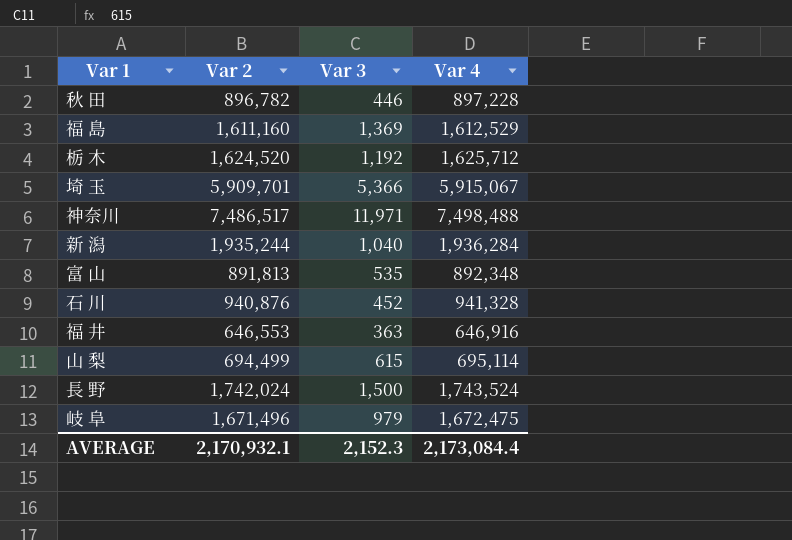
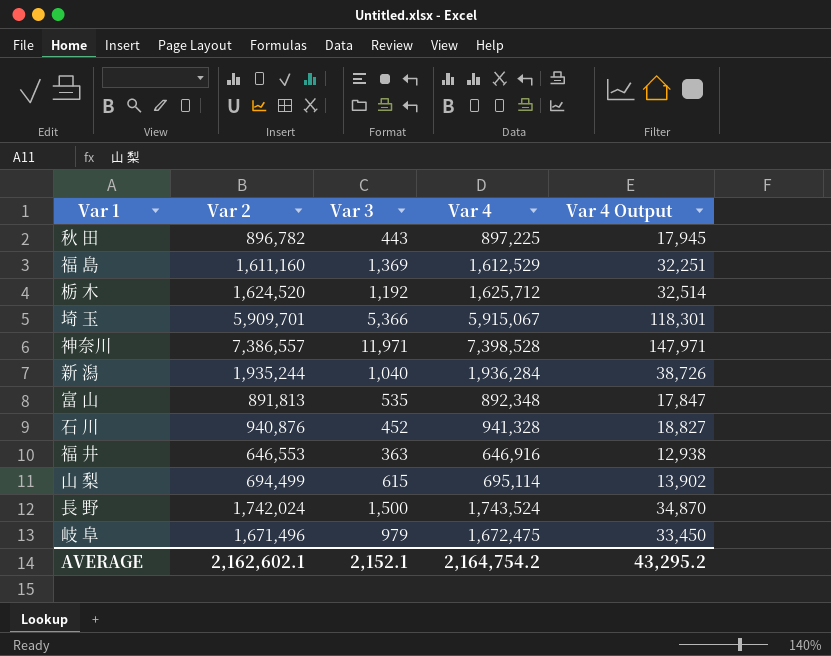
column Var 4 Output | formula: none -> [Var 4] * 0.02
秋 田 | Var 3: 446 -> 443
秋 田 | Var 4: 897,228 -> 897,225
神奈川 | Var 2: 7,486,517 -> 7,386,557
神奈川 | Var 4: 7,498,488 -> 7,398,528
AVERAGE | Var 2: 2,170,932.1 -> 2,162,602.1
AVERAGE | Var 3: 2,152.3 -> 2,152.1
AVERAGE | Var 4: 2,173,084.4 -> 2,164,754.2

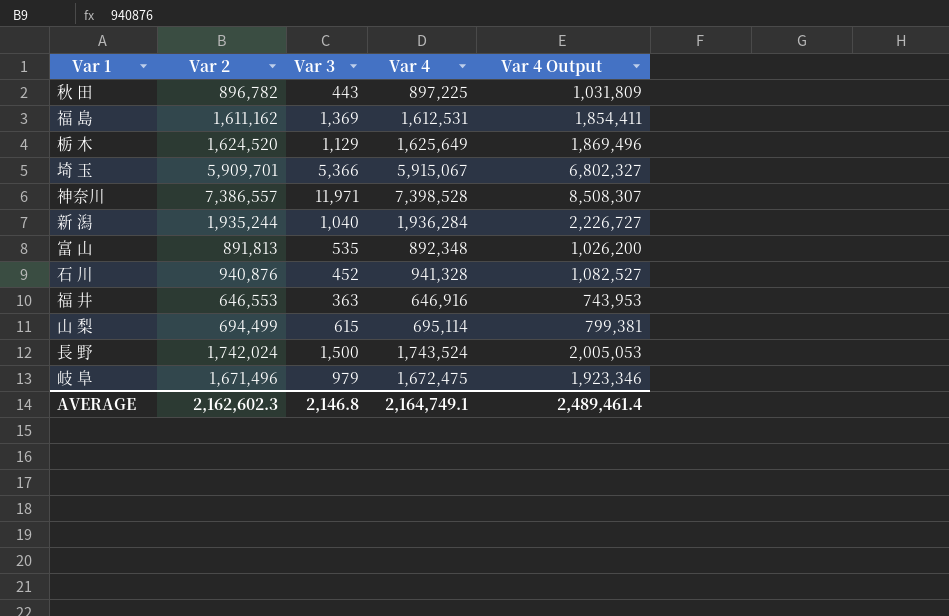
column Var 4 Output | formula: [Var 4] * 0.02 -> [Var 4] * 1.15
福 島 | Var 2: 1,611,160 -> 1,611,162
福 島 | Var 4: 1,612,529 -> 1,612,531
栃 木 | Var 3: 1,192 -> 1,129
栃 木 | Var 4: 1,625,712 -> 1,625,649
AVERAGE | Var 2: 2,162,602.1 -> 2,162,602.3
AVERAGE | Var 3: 2,152.1 -> 2,146.8
AVERAGE | Var 4: 2,164,754.2 -> 2,164,749.1
AVERAGE | Var 4 Output: 43,295.2 -> 2,489,461.4

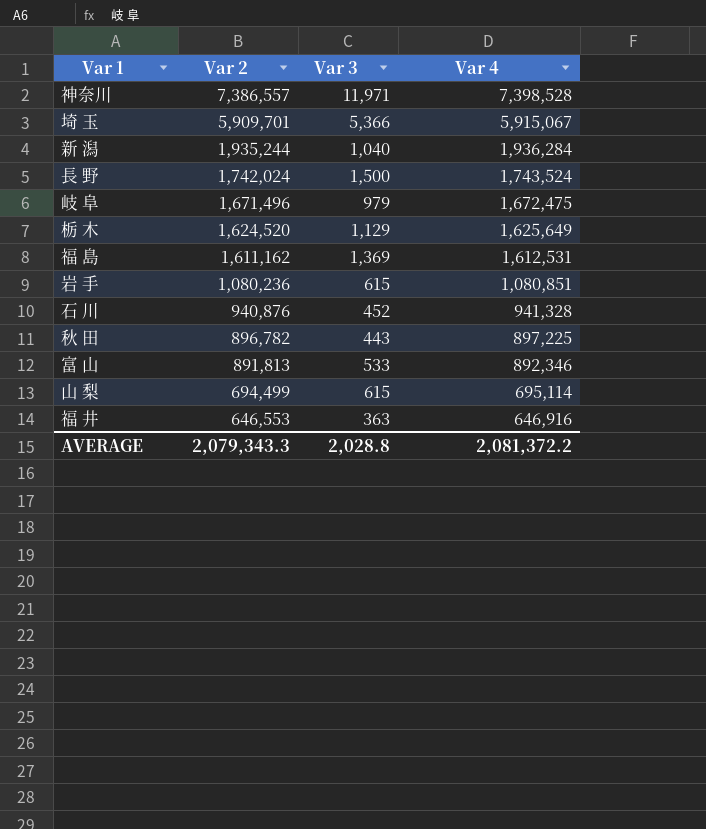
row order: none -> Var 2 descending
column Var 4 Output | formula: [Var 4] * 1.15 -> none
row 岩 手: none -> 1,080,236 | 615 | 1,080,851
富 山 | Var 3: 535 -> 533
富 山 | Var 4: 892,348 -> 892,346
AVERAGE | Var 2: 2,162,602.3 -> 2,079,343.3
AVERAGE | Var 3: 2,146.8 -> 2,028.8
AVERAGE | Var 4: 2,164,749.1 -> 2,081,372.2

